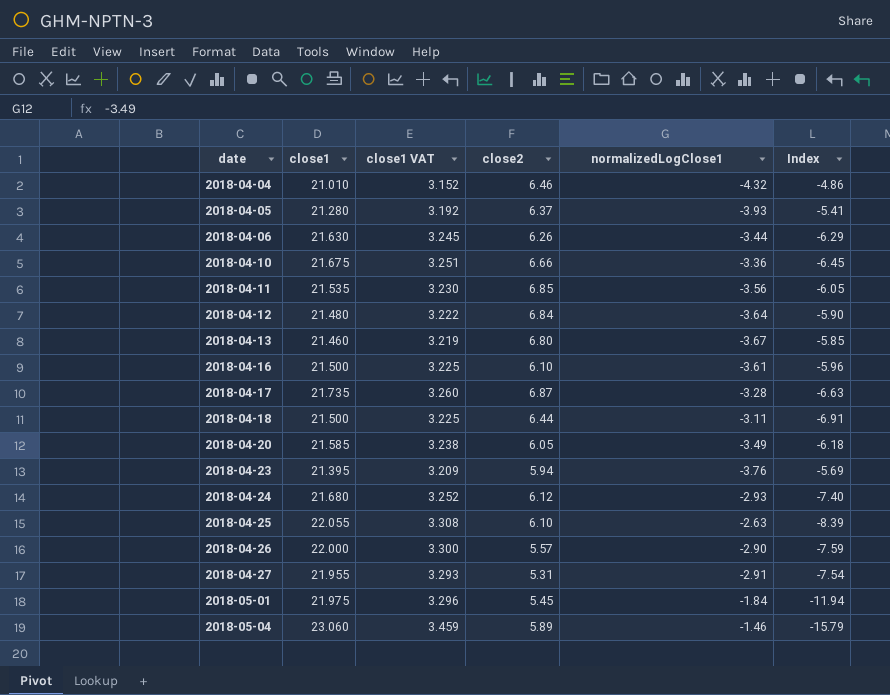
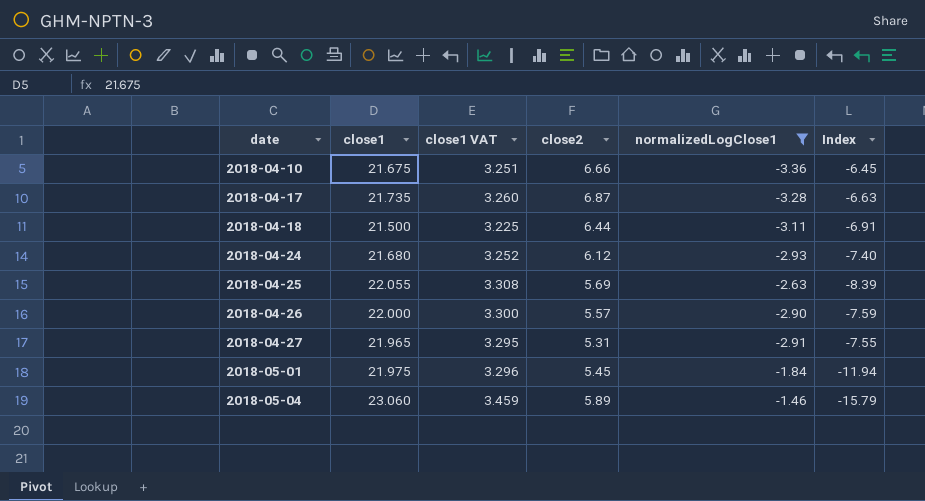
filter: none -> normalizedLogClose1 >= -3.36
2018-04-25 | close2: 6.10 -> 5.69
2018-04-27 | close1: 21.955 -> 21.965
2018-04-27 | close1 VAT: 3.293 -> 3.295
2018-04-27 | Index: -7.54 -> -7.55

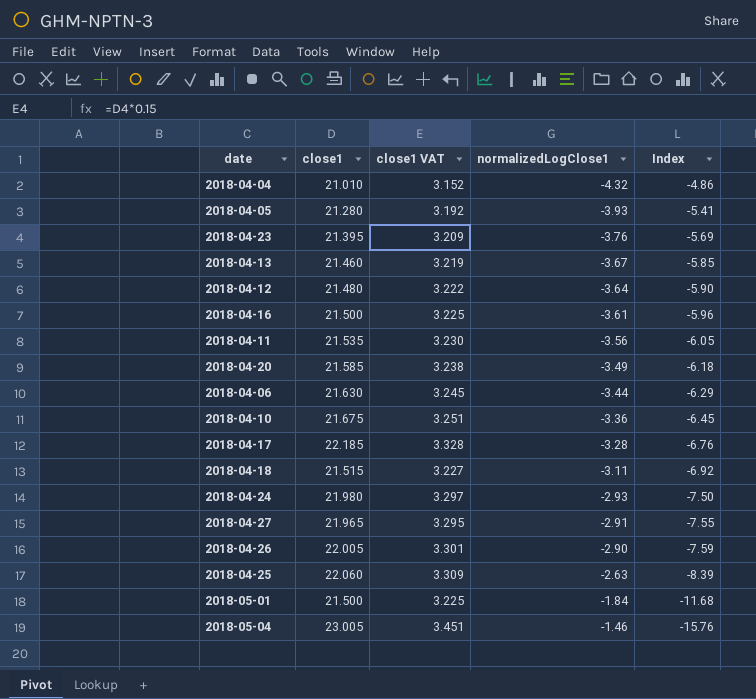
filter: normalizedLogClose1 >= -3.36 -> none
row order: date ascending -> normalizedLogClose1 ascending
column close2 | position: 4 -> none
2018-04-17 | close1: 21.735 -> 22.185
2018-04-17 | close1 VAT: 3.260 -> 3.328
2018-04-17 | Index: -6.63 -> -6.76
2018-04-18 | close1: 21.500 -> 21.515
2018-04-18 | close1 VAT: 3.225 -> 3.227
2018-04-18 | Index: -6.91 -> -6.92
2018-04-24 | close1: 21.680 -> 21.980
2018-04-24 | close1 VAT: 3.252 -> 3.297
2018-04-24 | Index: -7.40 -> -7.50
2018-04-26 | close1: 22.000 -> 22.005
2018-04-26 | close1 VAT: 3.300 -> 3.301
2018-04-25 | close1: 22.055 -> 22.060
2018-04-25 | close1 VAT: 3.308 -> 3.309
2018-05-01 | close1: 21.975 -> 21.500
2018-05-01 | close1 VAT: 3.296 -> 3.225
2018-05-01 | Index: -11.94 -> -11.68
2018-05-04 | close1: 23.060 -> 23.005
2018-05-04 | close1 VAT: 3.459 -> 3.451
2018-05-04 | Index: -15.79 -> -15.76

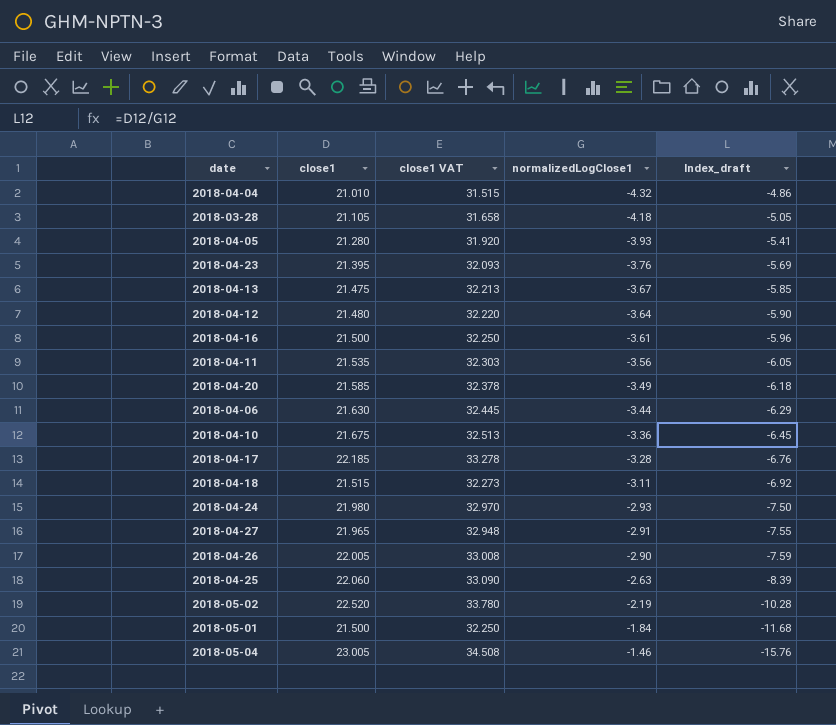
column close1 VAT | formula: [close1] * 0.15 -> [close1] * 1.5
column name: Index -> Index_draft
row 2018-03-28: none -> 21.105 | 31.658 | -4.18 | -5.05
2018-04-13 | close1: 21.460 -> 21.475
row 2018-05-02: none -> 22.520 | 33.780 | -2.19 | -10.28

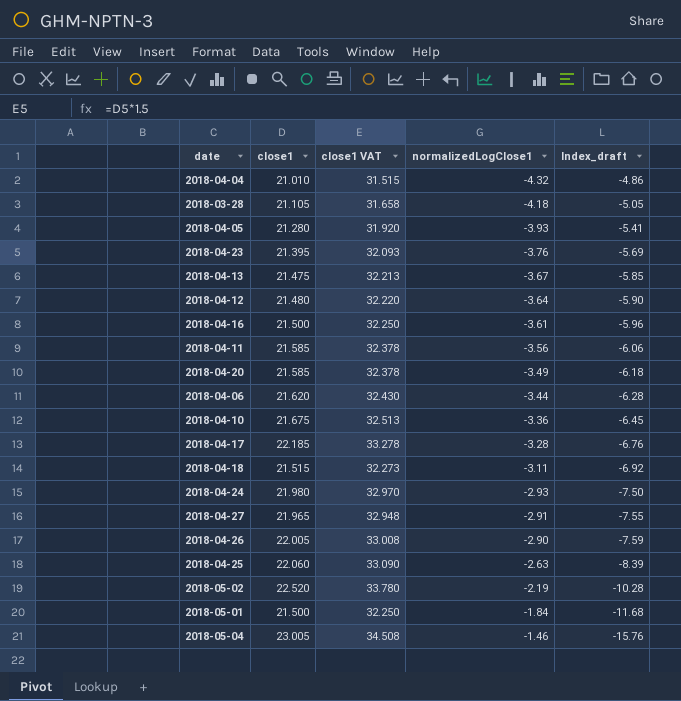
2018-04-11 | close1: 21.535 -> 21.585
2018-04-11 | close1 VAT: 32.303 -> 32.378
2018-04-11 | Index_draft: -6.05 -> -6.06
2018-04-06 | close1: 21.630 -> 21.620
2018-04-06 | close1 VAT: 32.445 -> 32.430
2018-04-06 | Index_draft: -6.29 -> -6.28

